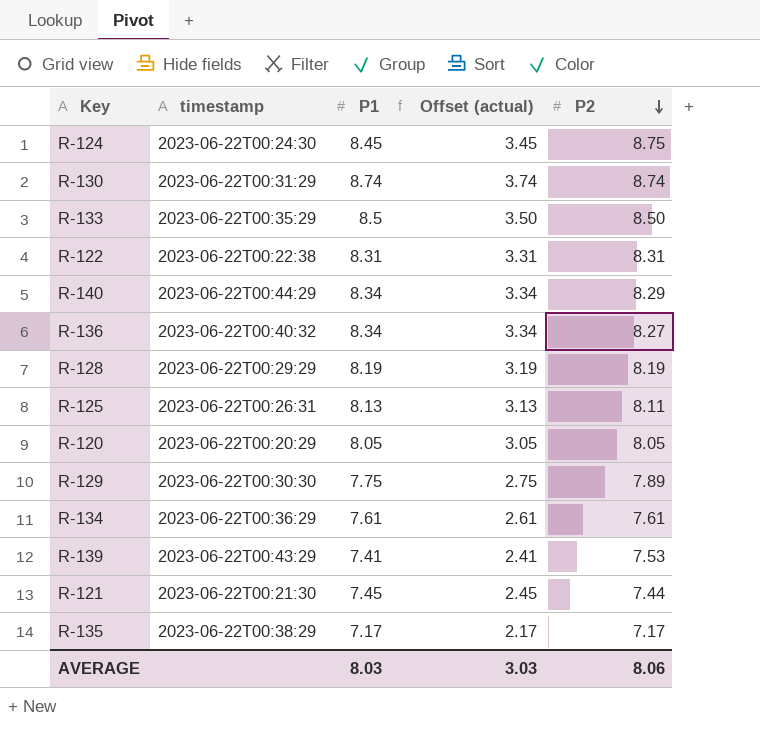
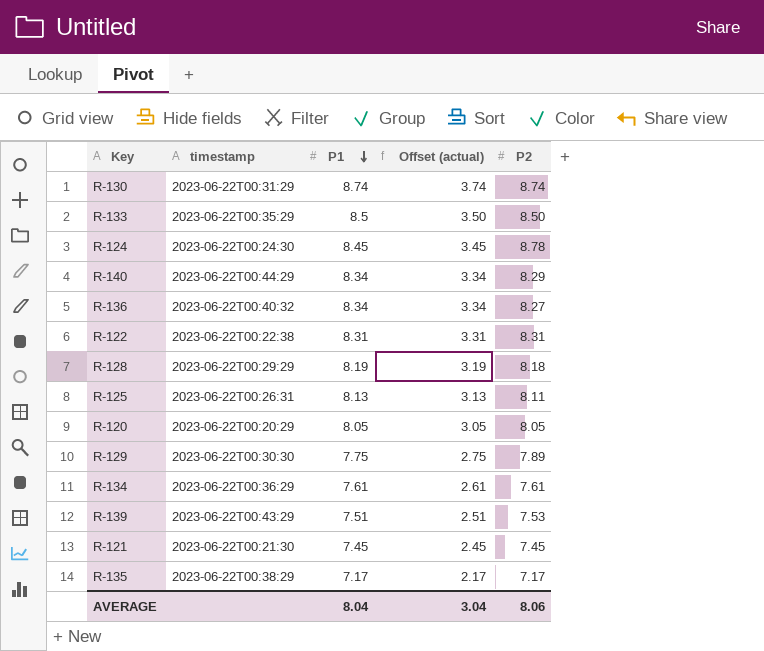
row order: P2 descending -> P1 descending
R-124 | P2: 8.75 -> 8.78
R-128 | P2: 8.19 -> 8.18
R-139 | P1: 7.41 -> 7.51
R-139 | Offset (actual): 2.41 -> 2.51
R-121 | P2: 7.44 -> 7.45
AVERAGE | P1: 8.03 -> 8.04
AVERAGE | Offset (actual): 3.03 -> 3.04

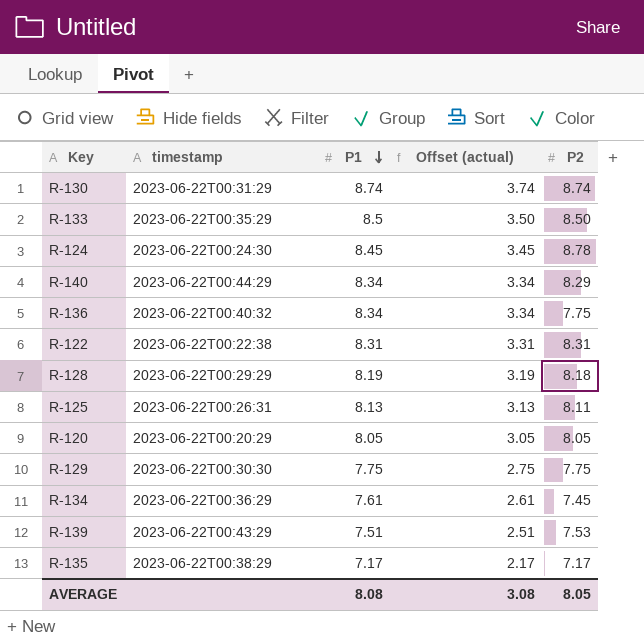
row R-121: 2023-06-22T00:21:30 | 7.45 | 2.45 | 7.45 -> none
R-136 | P2: 8.27 -> 7.75
R-129 | P2: 7.89 -> 7.75
R-134 | P2: 7.61 -> 7.45
AVERAGE | P1: 8.04 -> 8.08
AVERAGE | Offset (actual): 3.04 -> 3.08
AVERAGE | P2: 8.06 -> 8.05

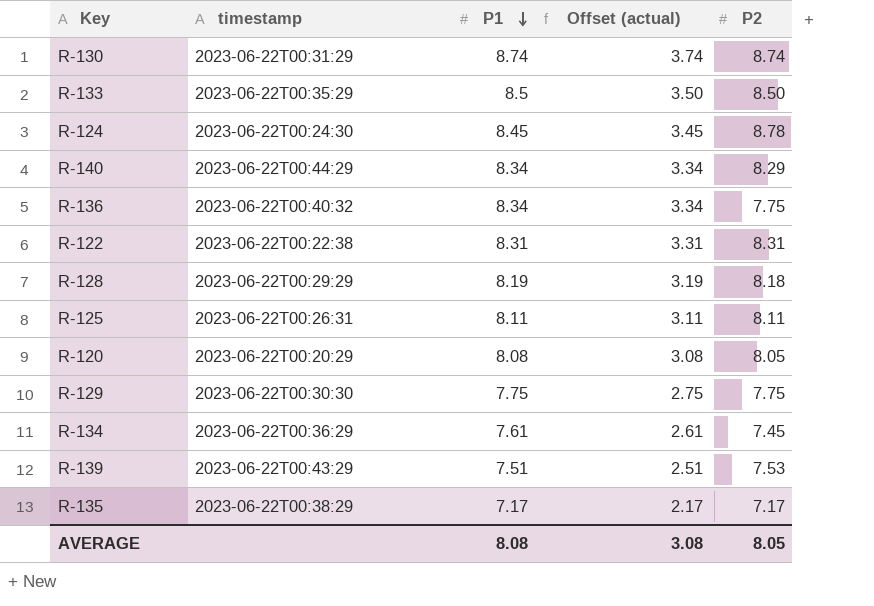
R-125 | P1: 8.13 -> 8.11
R-125 | Offset (actual): 3.13 -> 3.11
R-120 | P1: 8.05 -> 8.08
R-120 | Offset (actual): 3.05 -> 3.08

